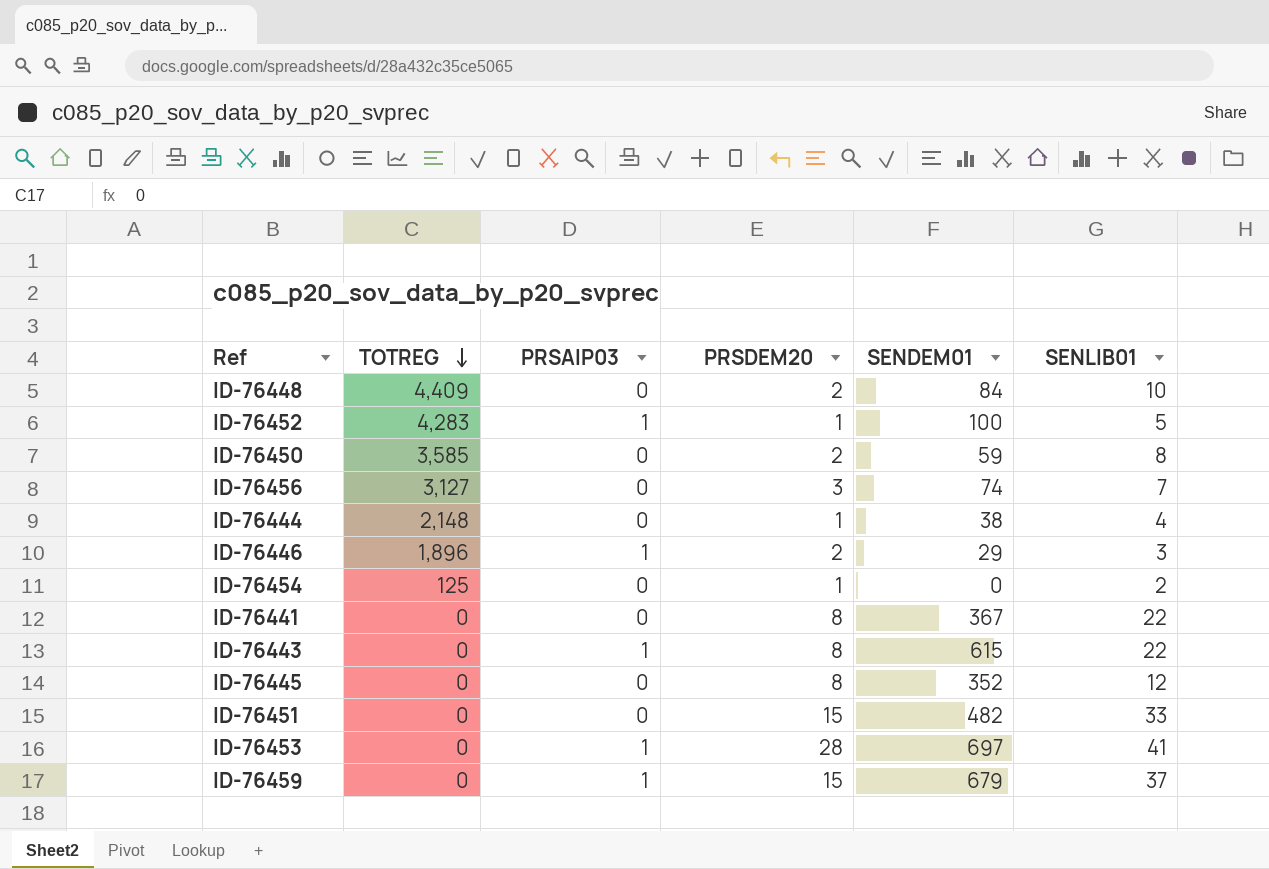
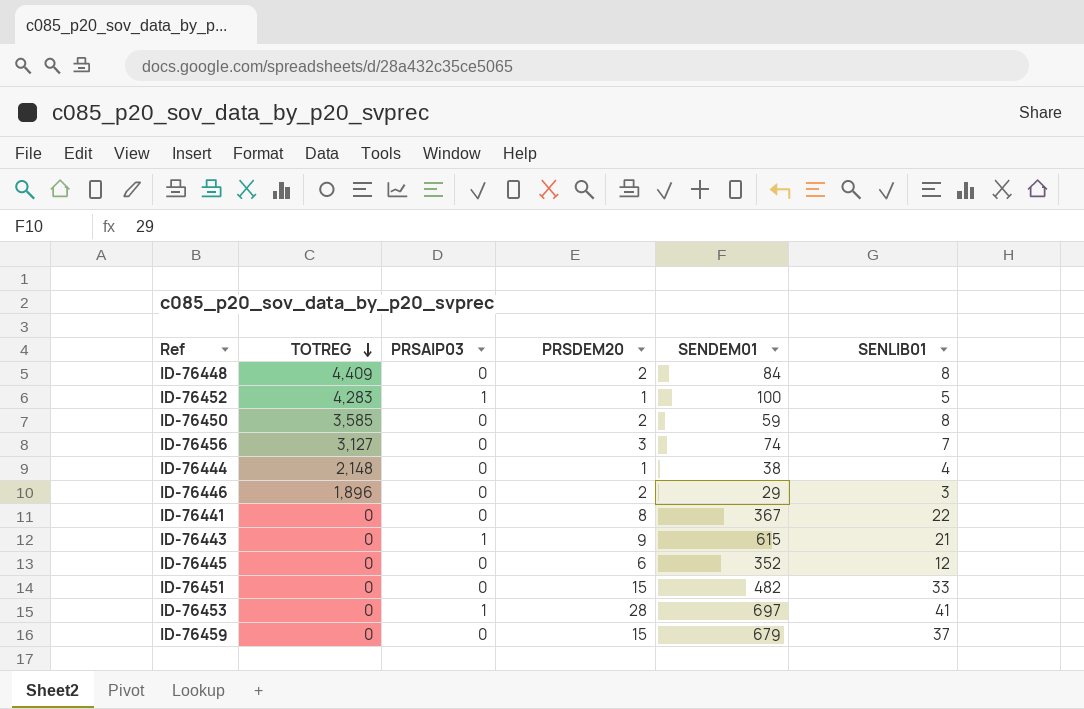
row ID-76454: 125 | 0 | 1 | 0 | 2 -> none
ID-76448 | SENLIB01: 10 -> 8
ID-76446 | PRSAIP03: 1 -> 0
ID-76443 | PRSDEM20: 8 -> 9
ID-76443 | SENLIB01: 22 -> 21
ID-76445 | PRSDEM20: 8 -> 6
ID-76459 | PRSAIP03: 1 -> 0

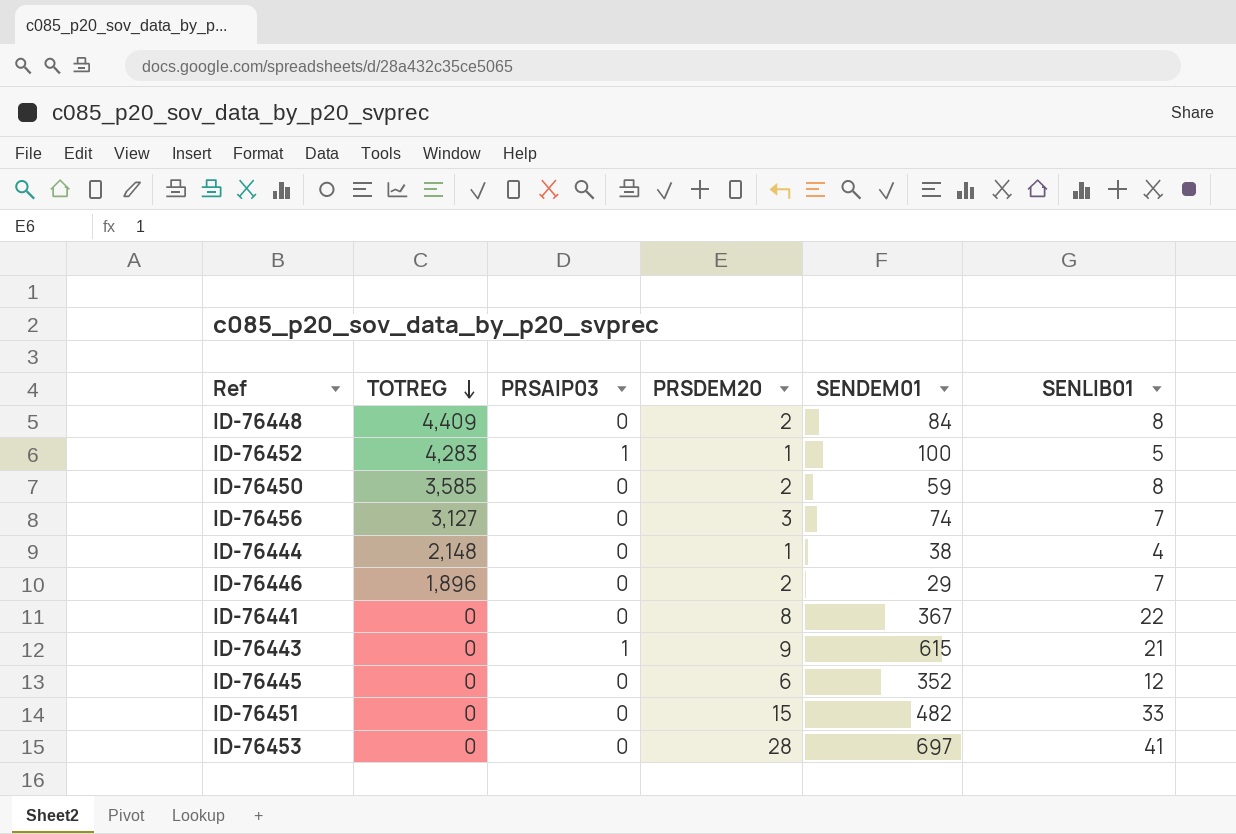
row ID-76459: 0 | 0 | 15 | 679 | 37 -> none
ID-76446 | SENLIB01: 3 -> 7
ID-76453 | PRSAIP03: 1 -> 0

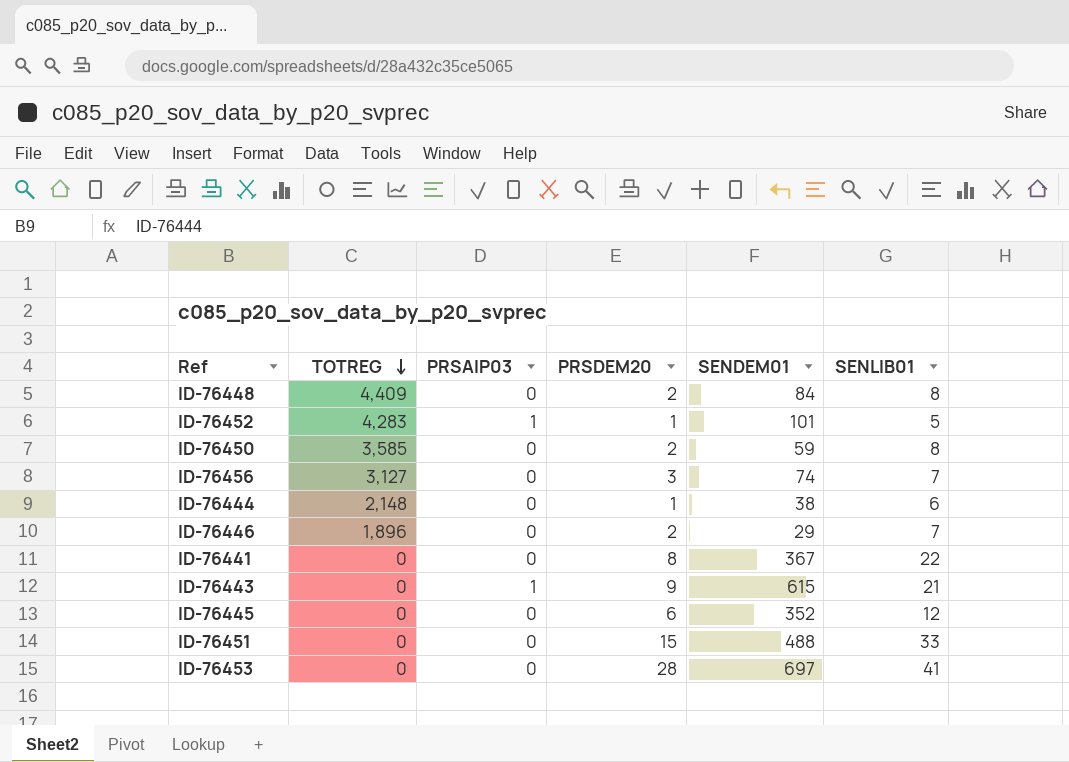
ID-76452 | SENDEM01: 100 -> 101
ID-76444 | SENLIB01: 4 -> 6
ID-76451 | SENDEM01: 482 -> 488

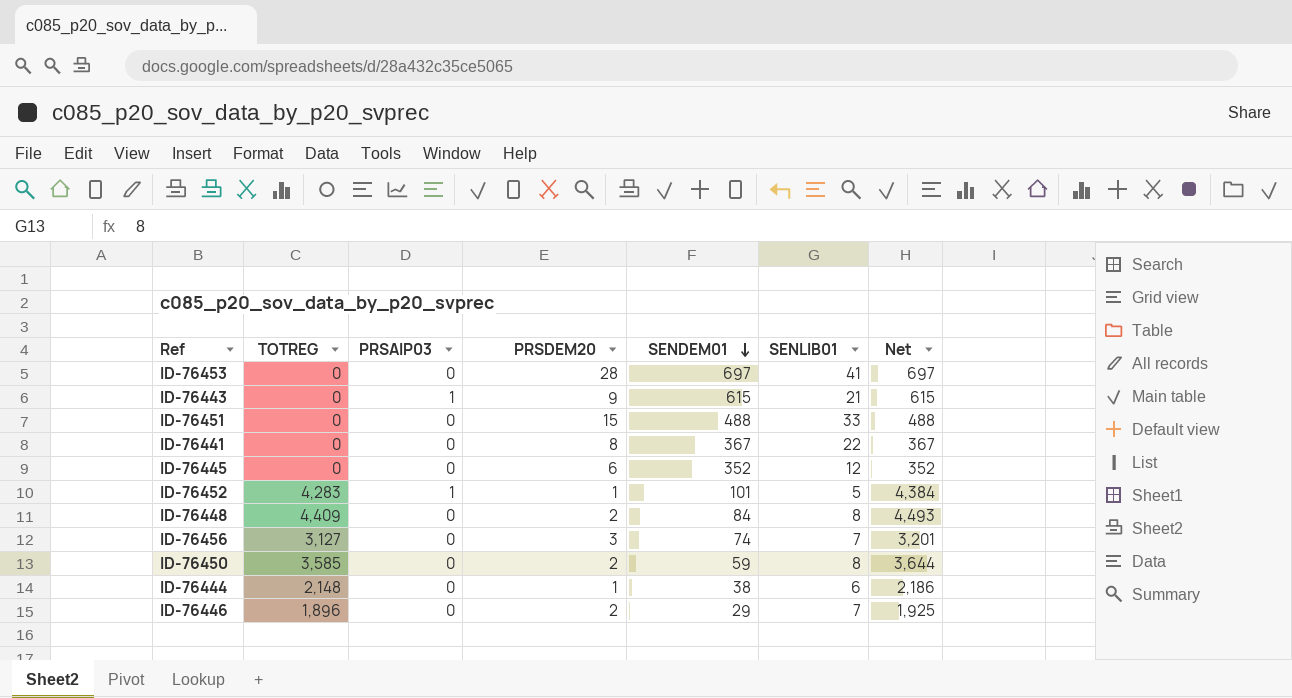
row order: TOTREG descending -> SENDEM01 descending
column Net | formula: none -> [TOTREG] + [SENDEM01]

